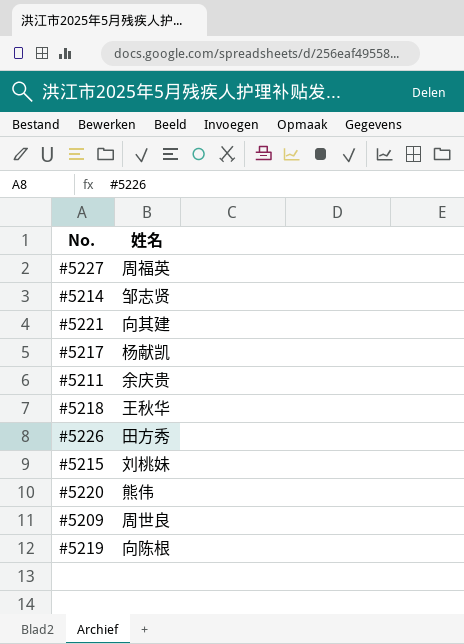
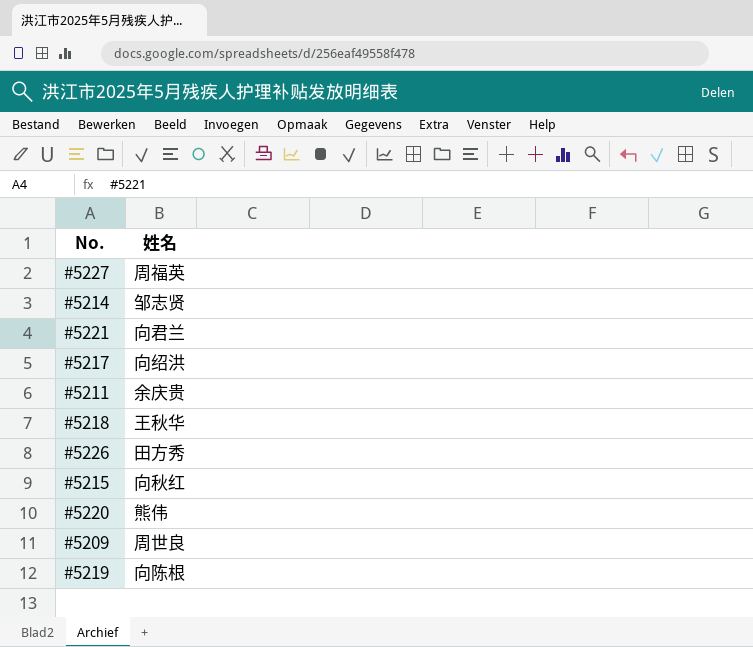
#5221 | 姓名: 向其建 -> 向君兰
#5217 | 姓名: 杨献凯 -> 向绍洪
#5215 | 姓名: 刘桃妹 -> 向秋红

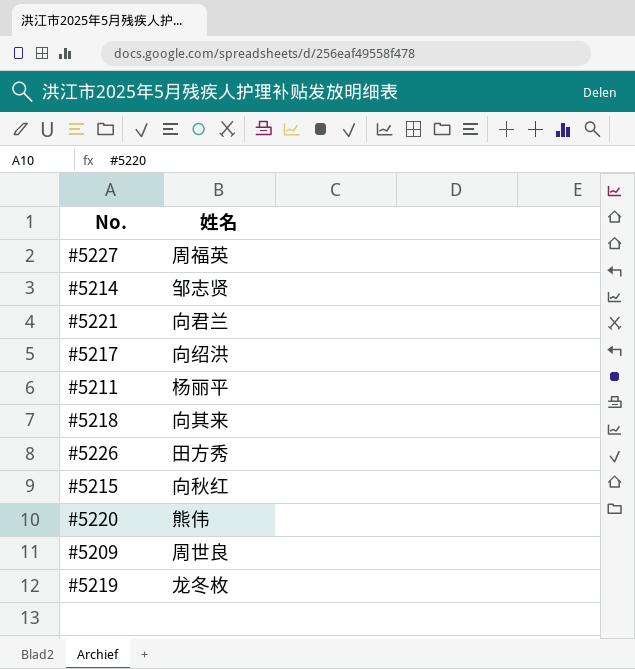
#5211 | 姓名: 余庆贵 -> 杨丽平
#5218 | 姓名: 王秋华 -> 向其来
#5219 | 姓名: 向陈根 -> 龙冬枚

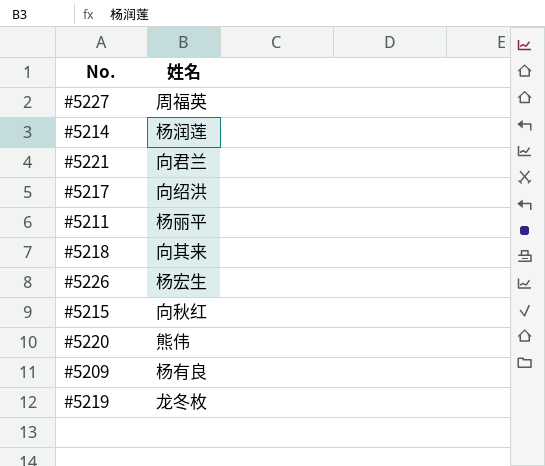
#5214 | 姓名: 邹志贤 -> 杨润莲
#5226 | 姓名: 田方秀 -> 杨宏生
#5209 | 姓名: 周世良 -> 杨有良

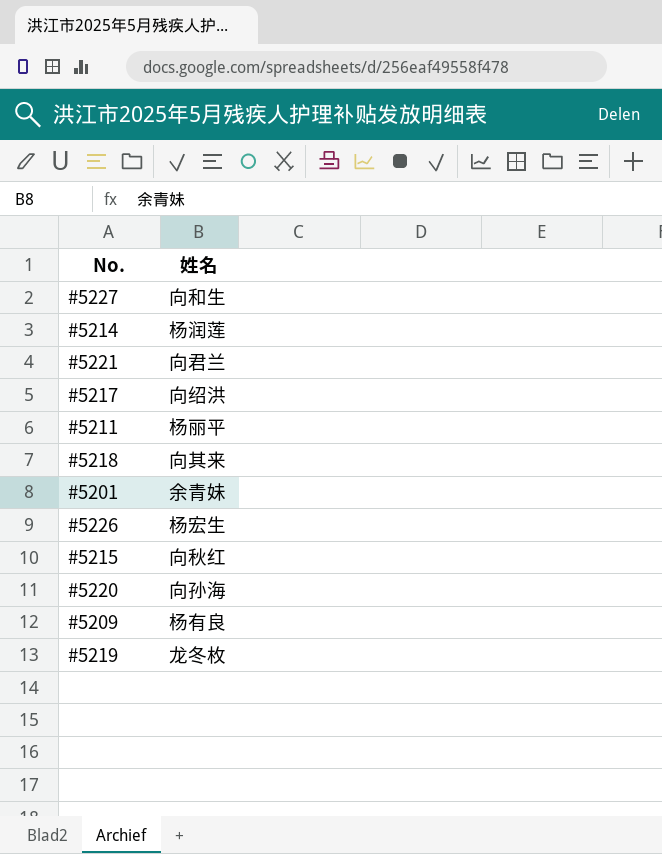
#5227 | 姓名: 周福英 -> 向和生
row #5201: none -> 余青妹
#5220 | 姓名: 熊伟 -> 向孙海

